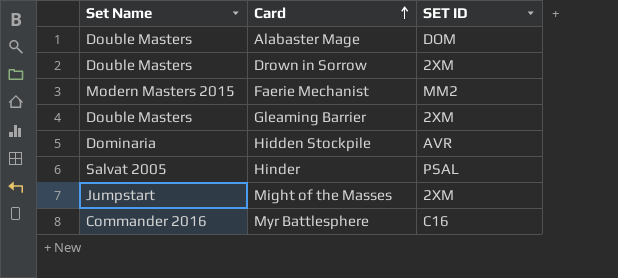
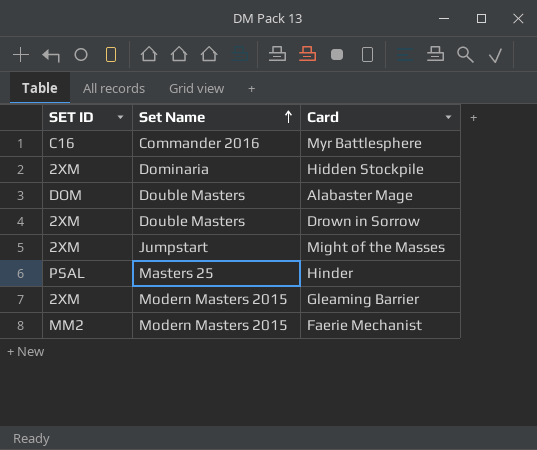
row order: Card ascending -> Set Name ascending
column SET ID | position: 3 -> 1
Hidden Stockpile | SET ID: AVR -> 2XM
Hinder | Set Name: Salvat 2005 -> Masters 25
Gleaming Barrier | Set Name: Double Masters -> Modern Masters 2015

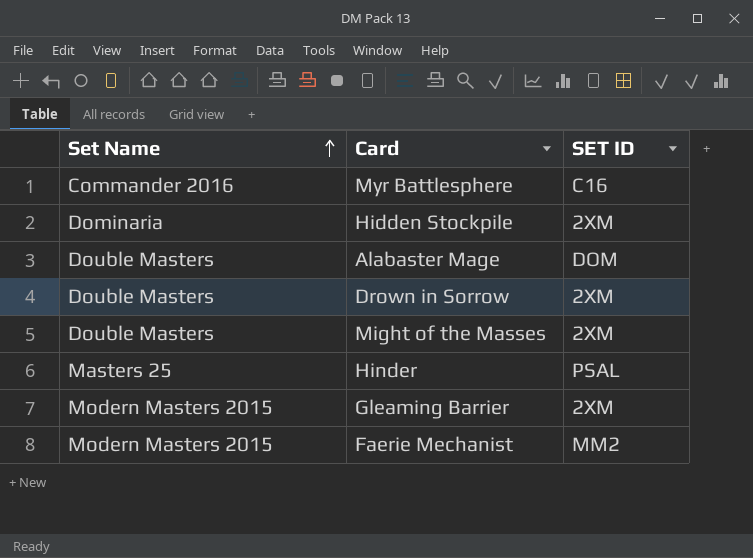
column SET ID | position: 1 -> 3
Might of the Masses | Set Name: Jumpstart -> Double Masters

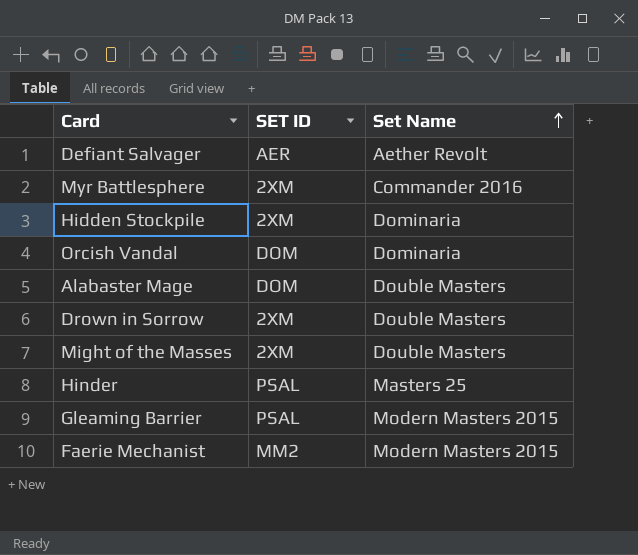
column Set Name | position: 1 -> 3
row Defiant Salvager: none -> AER | Aether Revolt
Myr Battlesphere | SET ID: C16 -> 2XM
row Orcish Vandal: none -> DOM | Dominaria
Gleaming Barrier | SET ID: 2XM -> PSAL

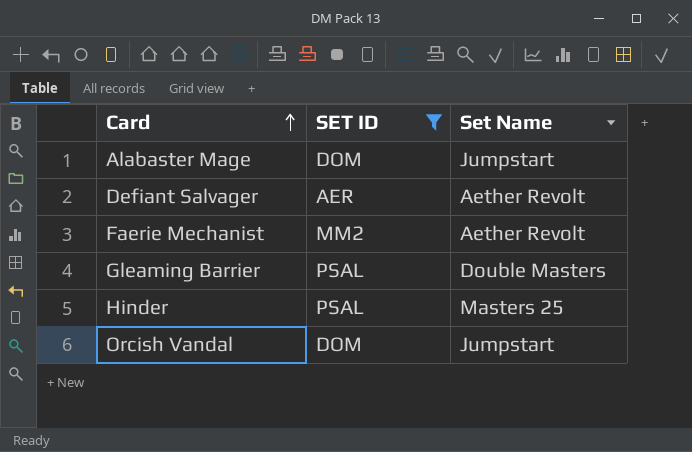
filter: none -> SET ID != 2XM
row order: Set Name ascending -> Card ascending
Alabaster Mage | Set Name: Double Masters -> Jumpstart
Faerie Mechanist | Set Name: Modern Masters 2015 -> Aether Revolt
Gleaming Barrier | Set Name: Modern Masters 2015 -> Double Masters
Orcish Vandal | Set Name: Dominaria -> Jumpstart

